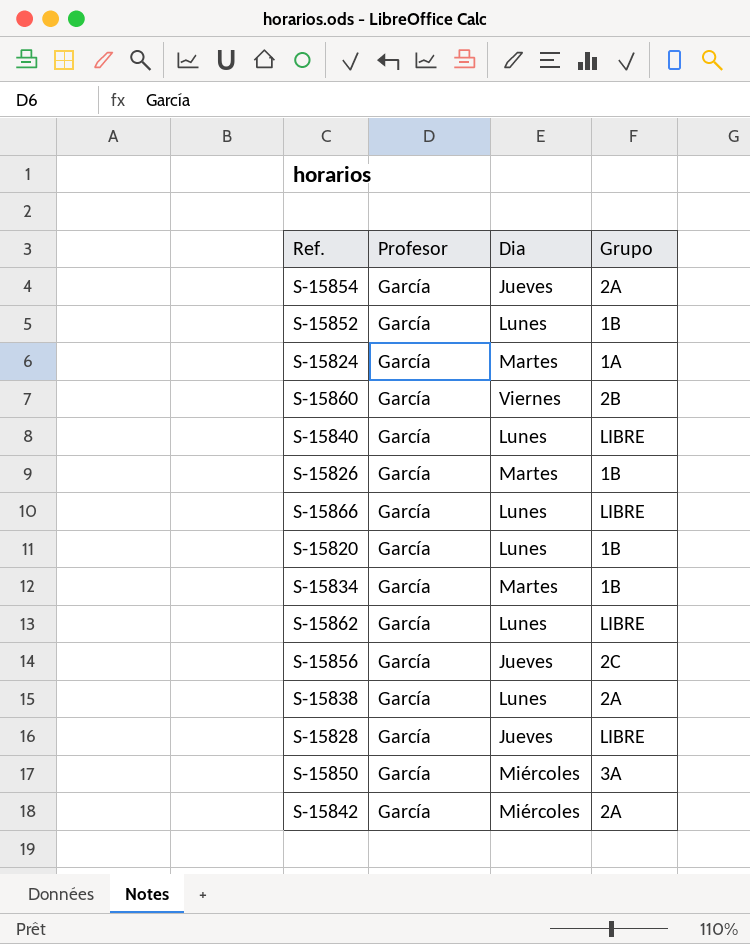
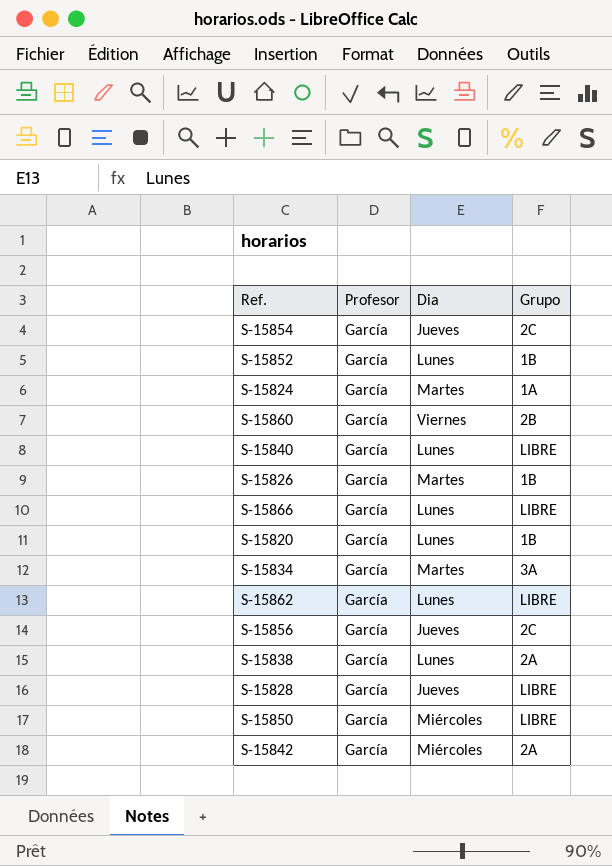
S-15854 | Grupo: 2A -> 2C
S-15834 | Grupo: 1B -> 3A
S-15850 | Grupo: 3A -> LIBRE

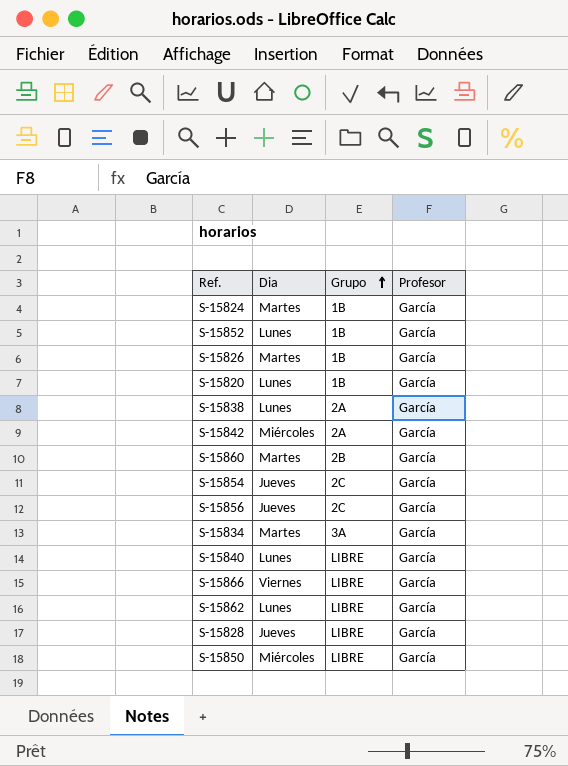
row order: none -> Grupo ascending
column Profesor | position: 2 -> 4
S-15824 | Grupo: 1A -> 1B
S-15860 | Dia: Viernes -> Martes
S-15866 | Dia: Lunes -> Viernes

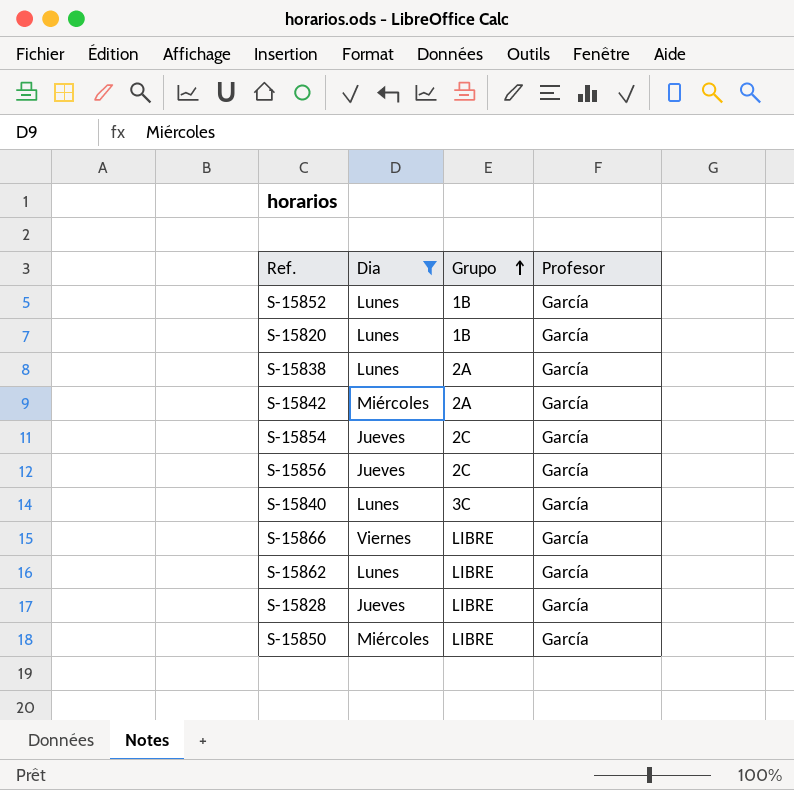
filter: none -> Dia != Martes
S-15840 | Grupo: LIBRE -> 3C

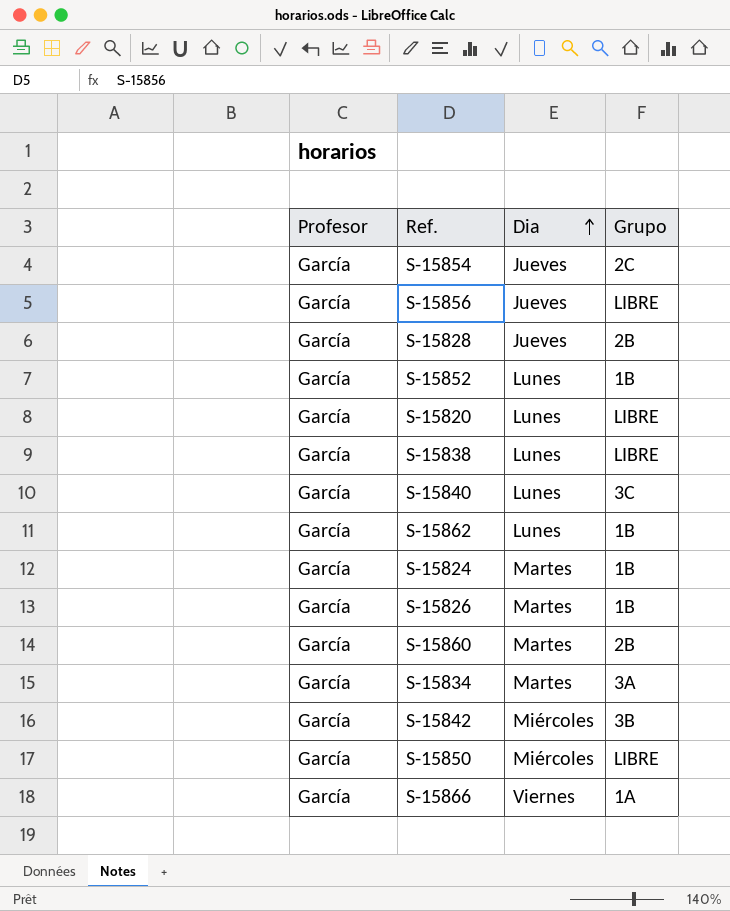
filter: Dia != Martes -> none
row order: Grupo ascending -> Dia ascending
column Profesor | position: 4 -> 1
S-15856 | Grupo: 2C -> LIBRE
S-15828 | Grupo: LIBRE -> 2B
S-15820 | Grupo: 1B -> LIBRE
S-15838 | Grupo: 2A -> LIBRE
S-15862 | Grupo: LIBRE -> 1B
S-15842 | Grupo: 2A -> 3B
S-15866 | Grupo: LIBRE -> 1A

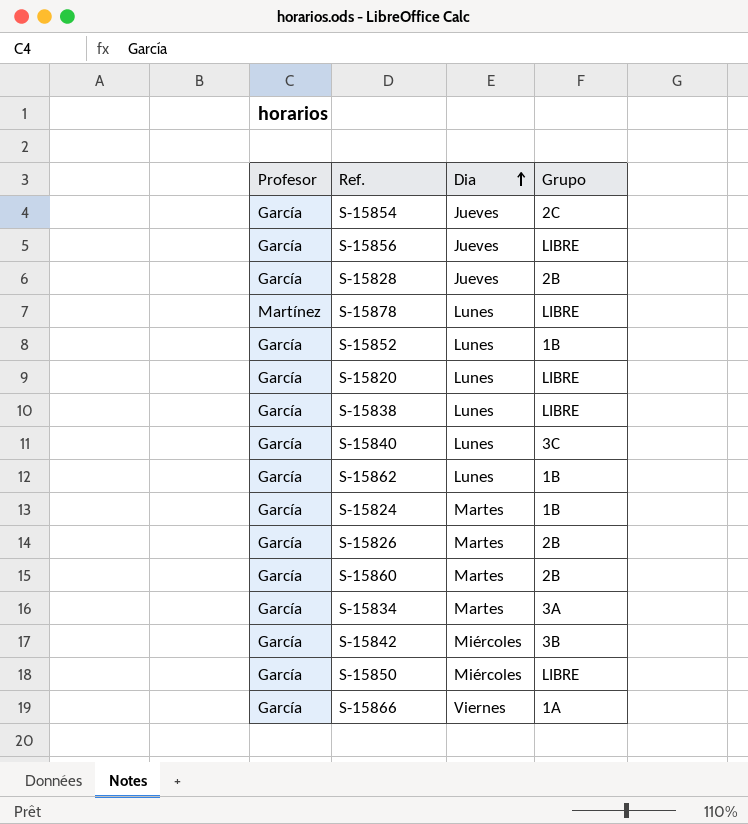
row S-15878: none -> Martínez | Lunes | LIBRE
S-15826 | Grupo: 1B -> 2B

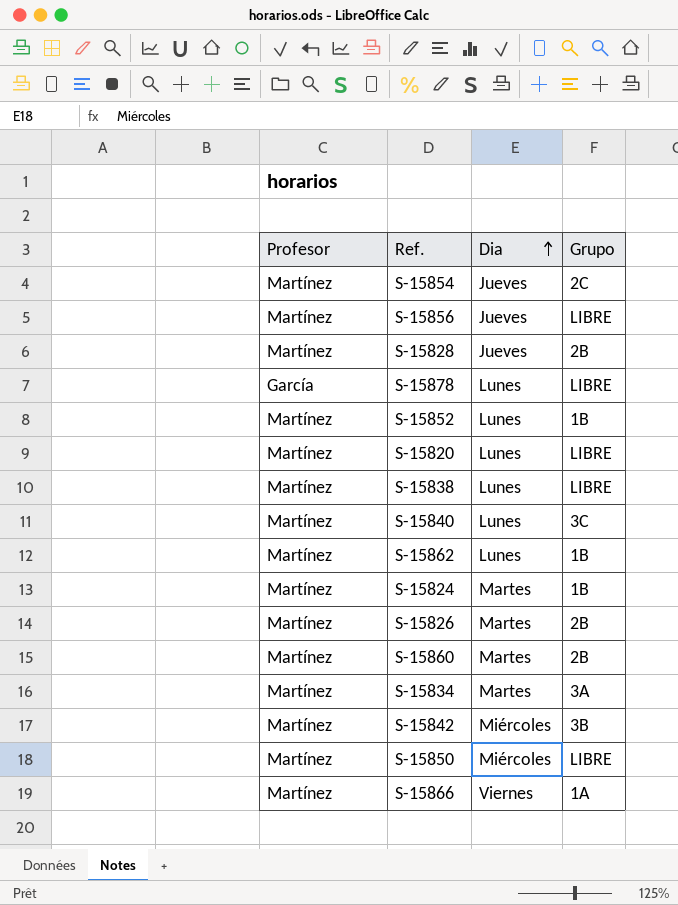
S-15854 | Profesor: García -> Martínez
S-15856 | Profesor: García -> Martínez
S-15828 | Profesor: García -> Martínez
S-15878 | Profesor: Martínez -> García
S-15852 | Profesor: García -> Martínez
S-15820 | Profesor: García -> Martínez
S-15838 | Profesor: García -> Martínez
S-15840 | Profesor: García -> Martínez
S-15862 | Profesor: García -> Martínez
S-15824 | Profesor: García -> Martínez
S-15826 | Profesor: García -> Martínez
S-15860 | Profesor: García -> Martínez
S-15834 | Profesor: García -> Martínez
S-15842 | Profesor: García -> Martínez
S-15850 | Profesor: García -> Martínez
S-15866 | Profesor: García -> Martínez

